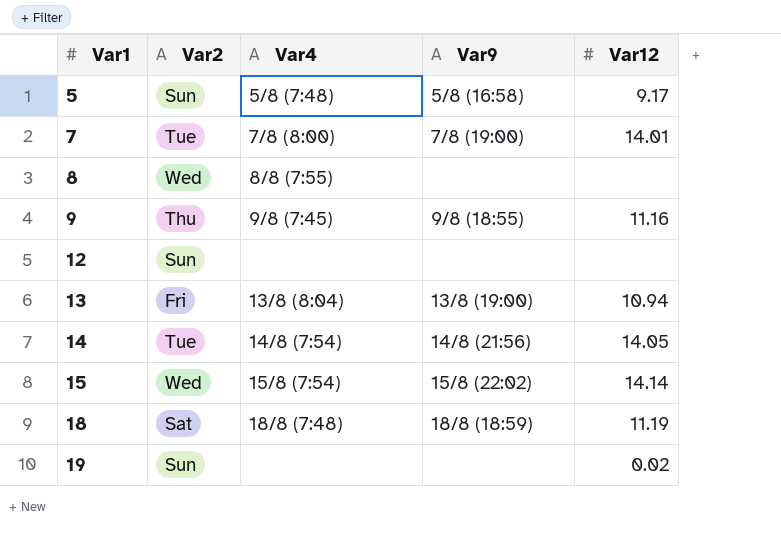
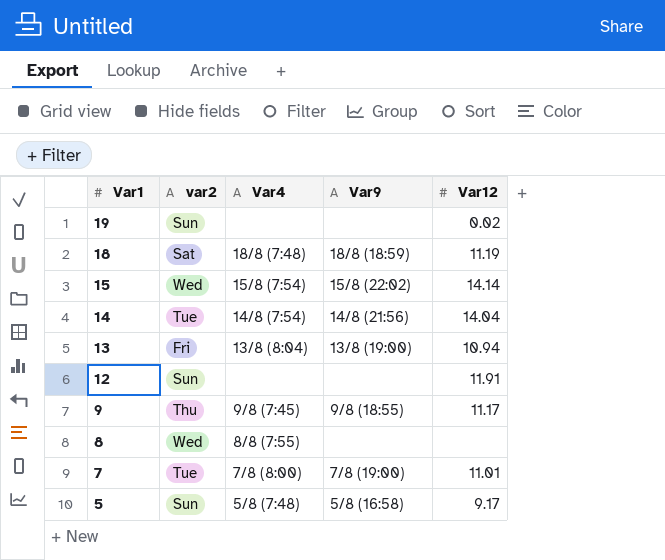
row order: Var1 ascending -> Var1 descending
column name: Var2 -> var2
14 | Var12: 14.05 -> 14.04
12 | Var12: none -> 11.91
9 | Var12: 11.16 -> 11.17
7 | Var12: 14.01 -> 11.01

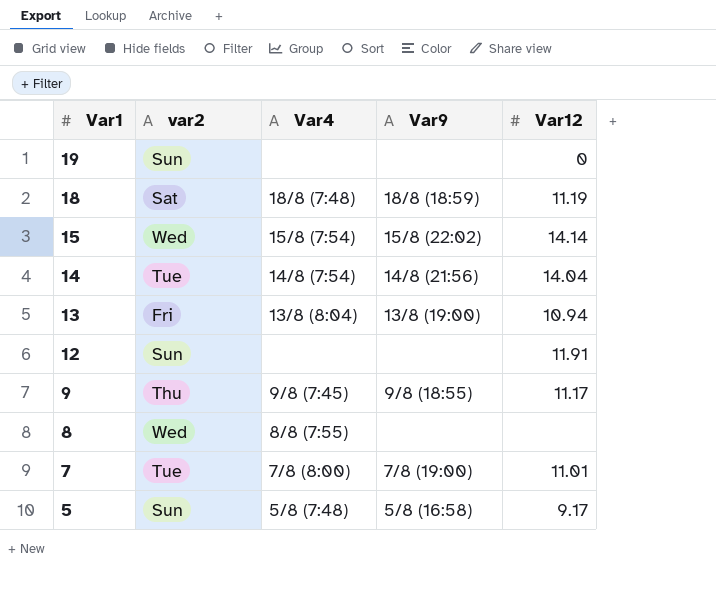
19 | Var12: 0.02 -> 0

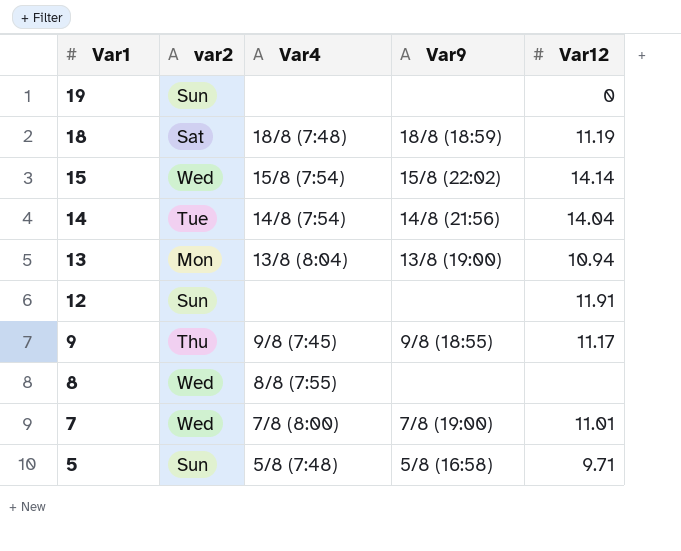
13 | var2: Fri -> Mon
7 | var2: Tue -> Wed
5 | Var12: 9.17 -> 9.71

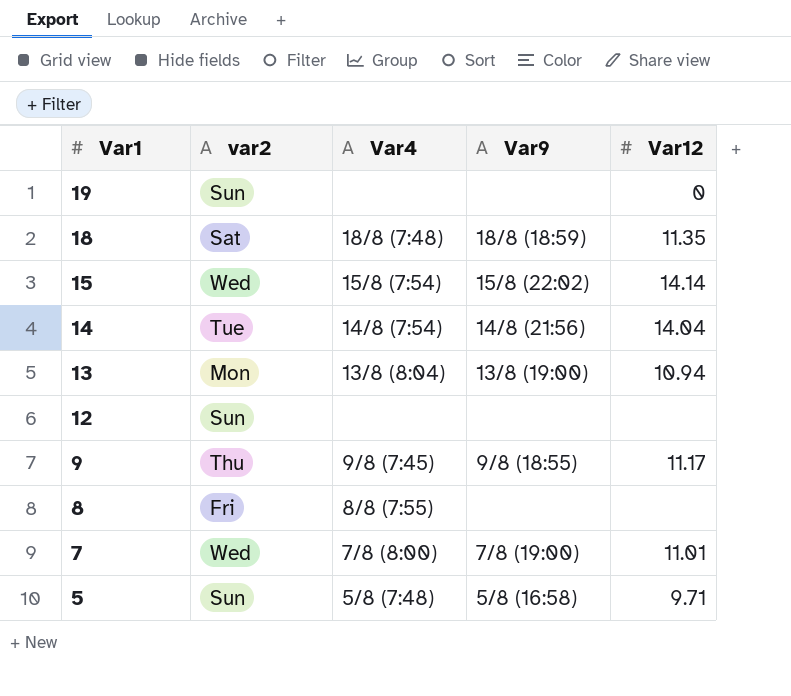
18 | Var12: 11.19 -> 11.35
12 | Var12: 11.91 -> none
8 | var2: Wed -> Fri

